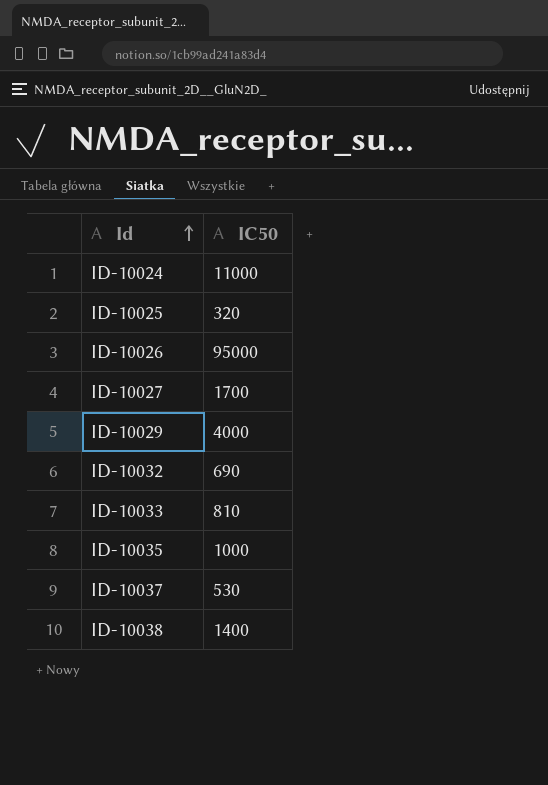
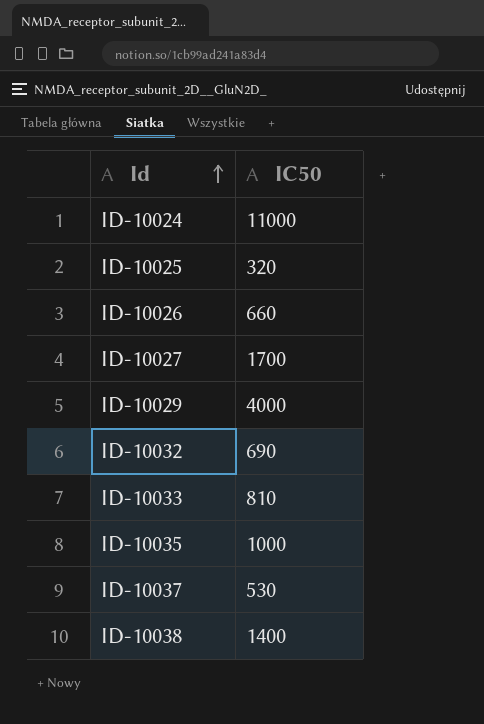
ID-10026 | IC50: 95000 -> 660

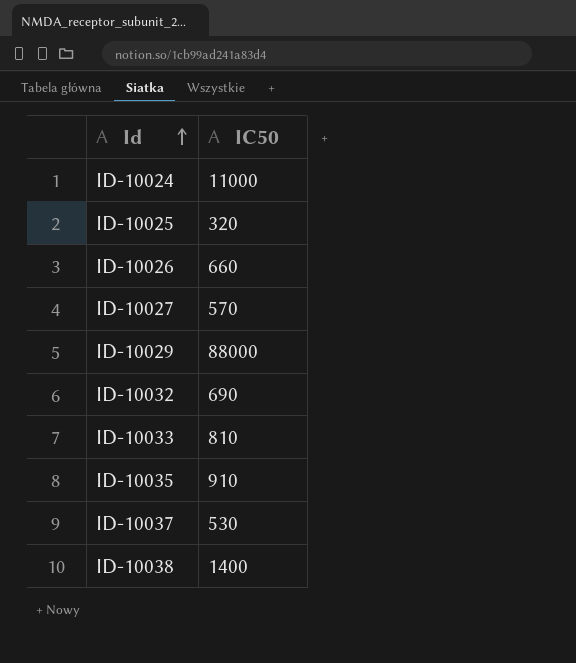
ID-10027 | IC50: 1700 -> 570
ID-10029 | IC50: 4000 -> 88000
ID-10035 | IC50: 1000 -> 910

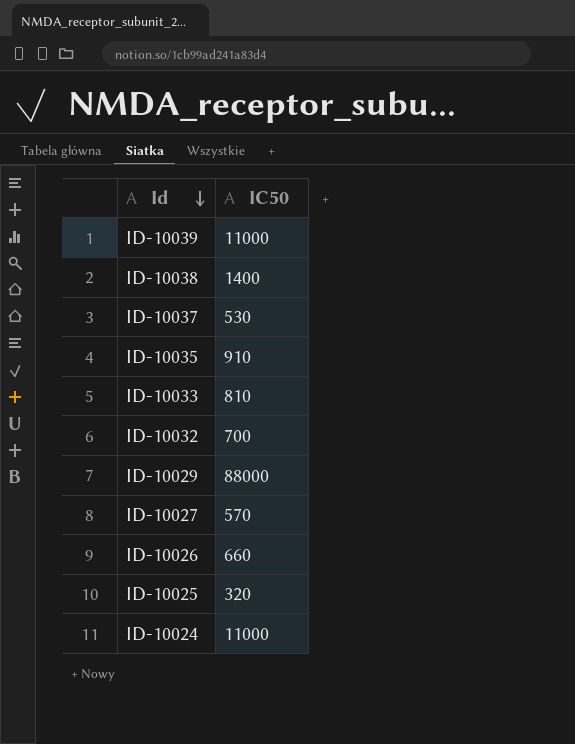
row order: Id ascending -> Id descending
row ID-10039: none -> 11000
ID-10032 | IC50: 690 -> 700

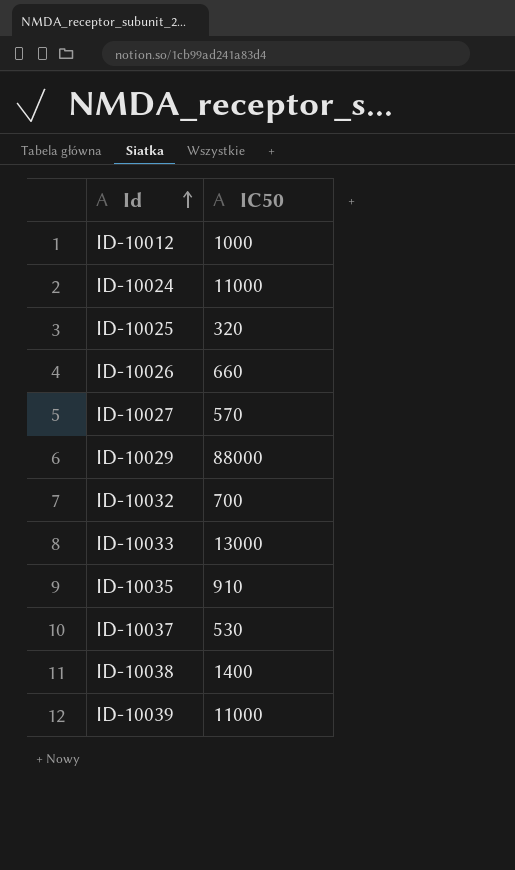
row order: Id descending -> Id ascending
row ID-10012: none -> 1000
ID-10033 | IC50: 810 -> 13000

